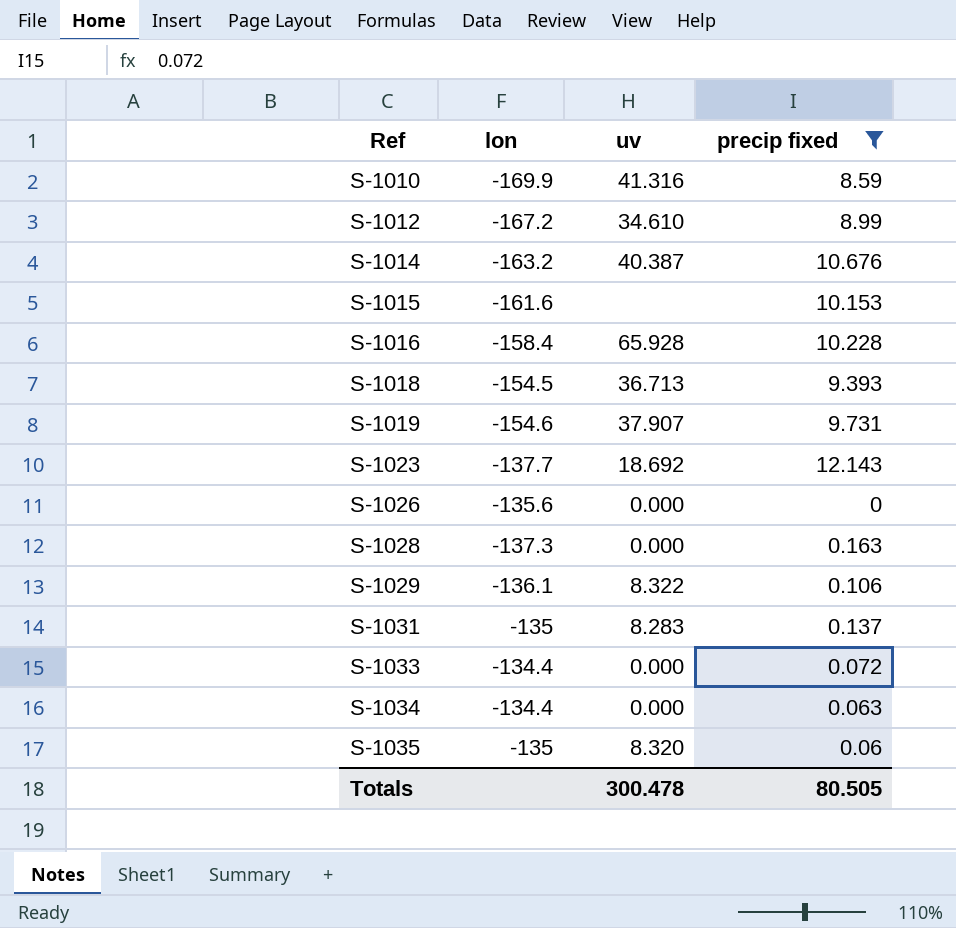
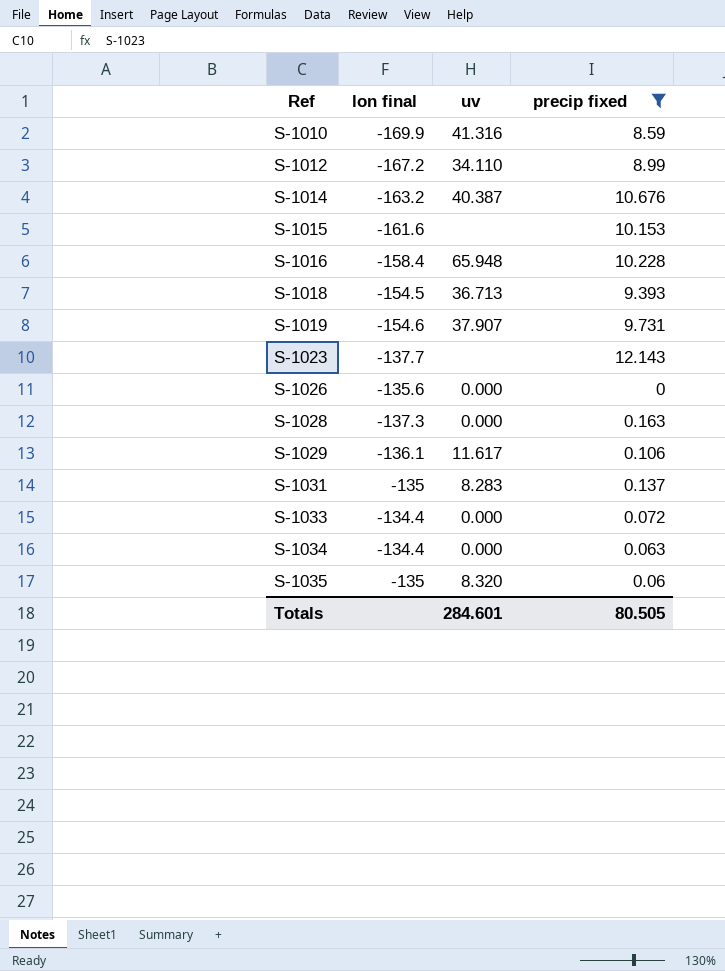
column name: lon -> lon final
S-1012 | uv: 34.610 -> 34.110
S-1016 | uv: 65.928 -> 65.948
S-1023 | uv: 18.692 -> none
S-1029 | uv: 8.322 -> 11.617
Totals | uv: 300.478 -> 284.601

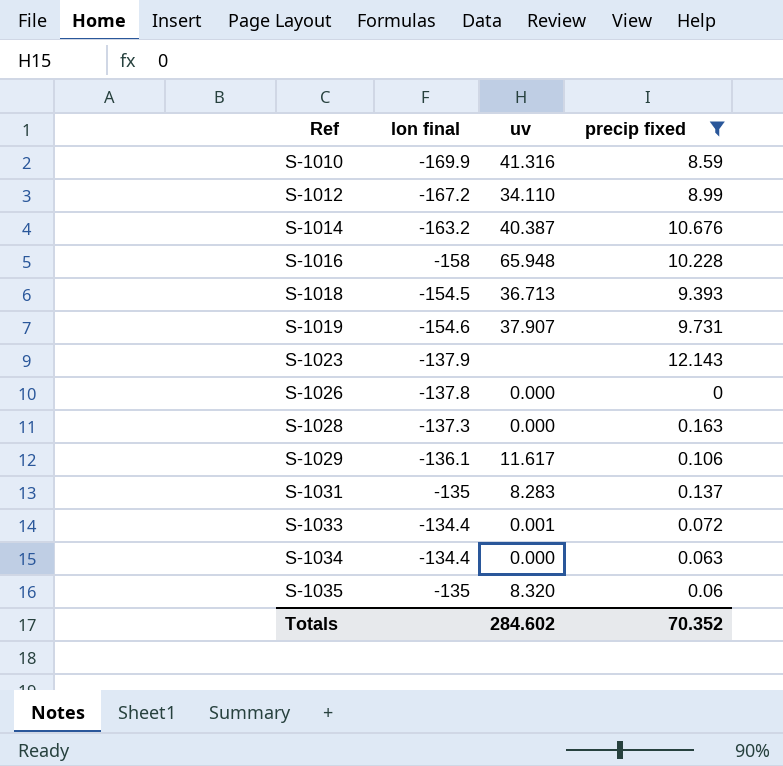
row S-1015: -161.6 | none | 10.153 -> none
S-1016 | lon final: -158.4 -> -158
S-1023 | lon final: -137.7 -> -137.9
S-1026 | lon final: -135.6 -> -137.8
S-1033 | uv: 0.000 -> 0.001
Totals | uv: 284.601 -> 284.602
Totals | precip fixed: 80.505 -> 70.352

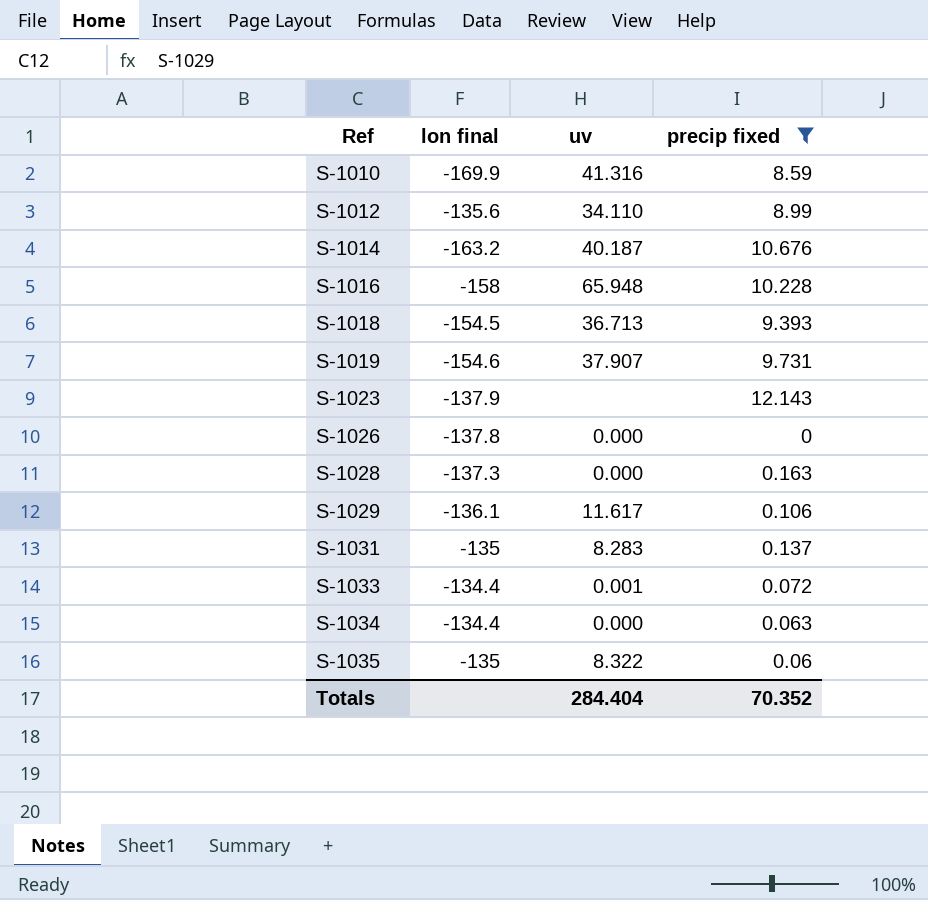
S-1012 | lon final: -167.2 -> -135.6
S-1014 | uv: 40.387 -> 40.187
S-1035 | uv: 8.320 -> 8.322
Totals | uv: 284.602 -> 284.404

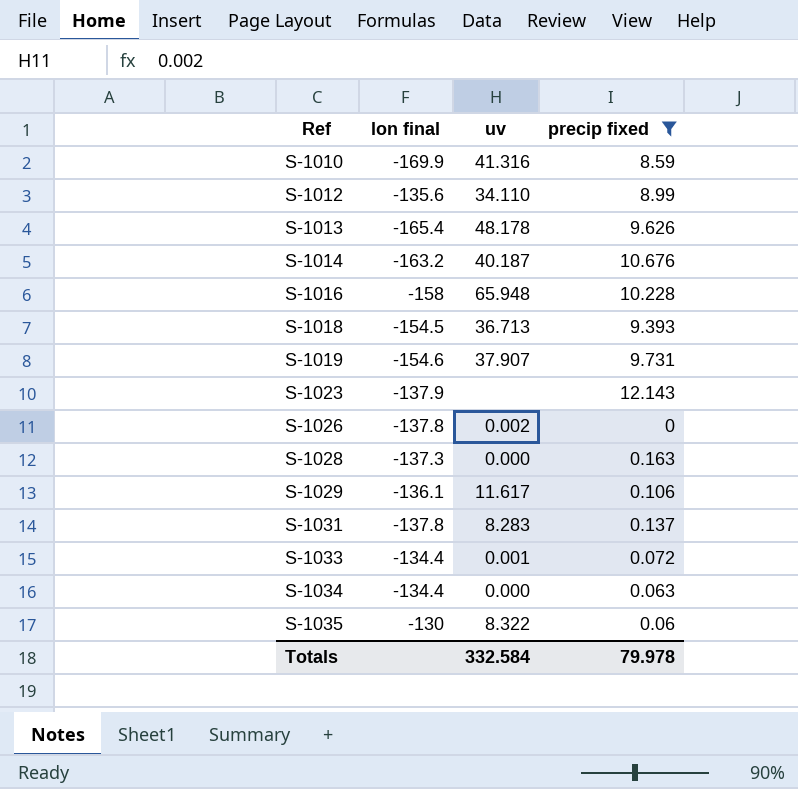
row S-1013: none -> -165.4 | 48.178 | 9.626
S-1026 | uv: 0.000 -> 0.002
S-1031 | lon final: -135 -> -137.8
S-1035 | lon final: -135 -> -130
Totals | uv: 284.404 -> 332.584
Totals | precip fixed: 70.352 -> 79.978

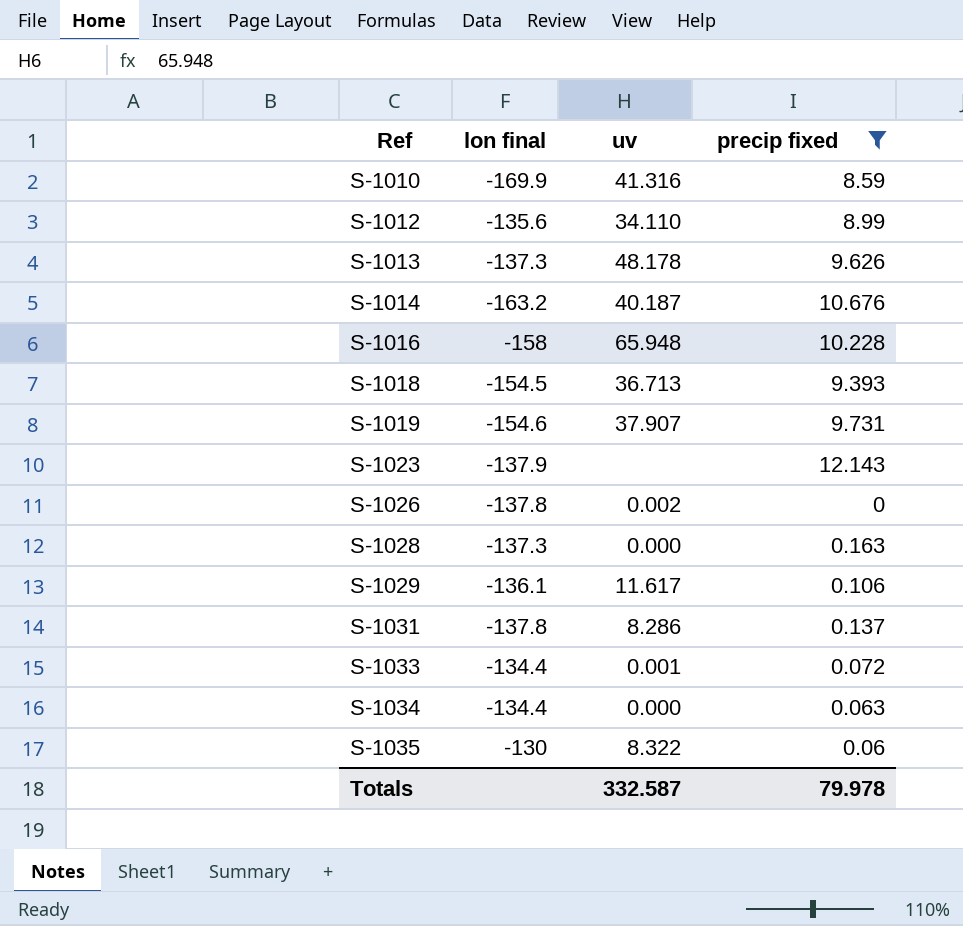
S-1013 | lon final: -165.4 -> -137.3
S-1031 | uv: 8.283 -> 8.286
Totals | uv: 332.584 -> 332.587

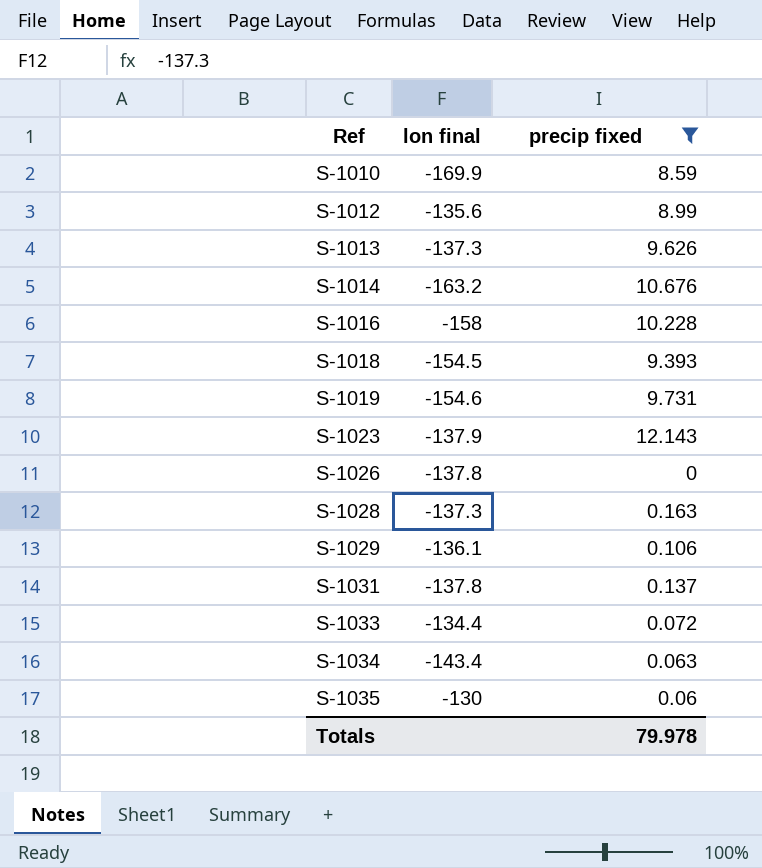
column uv | position: 3 -> none
S-1034 | lon final: -134.4 -> -143.4

